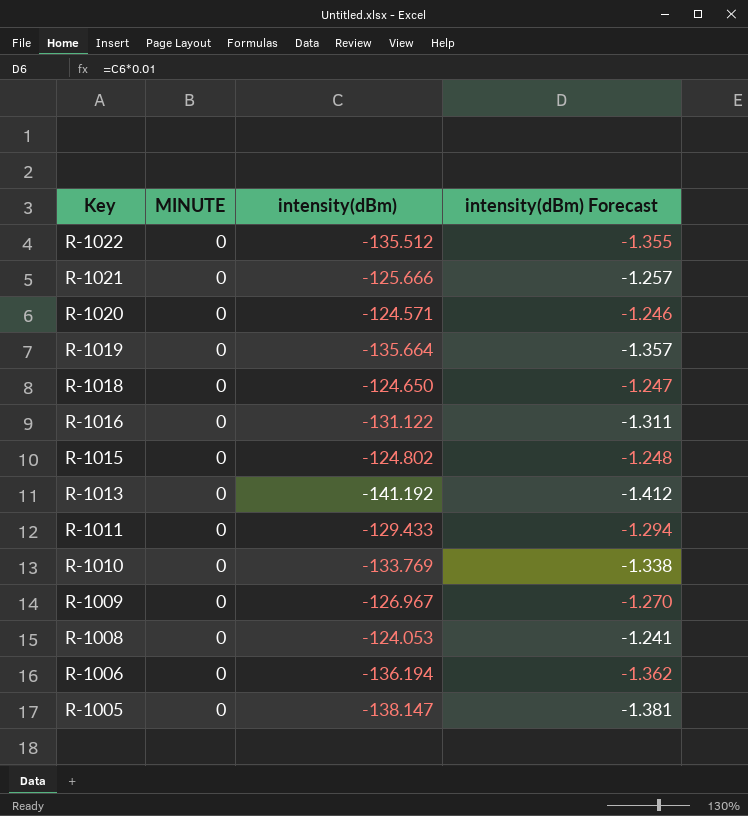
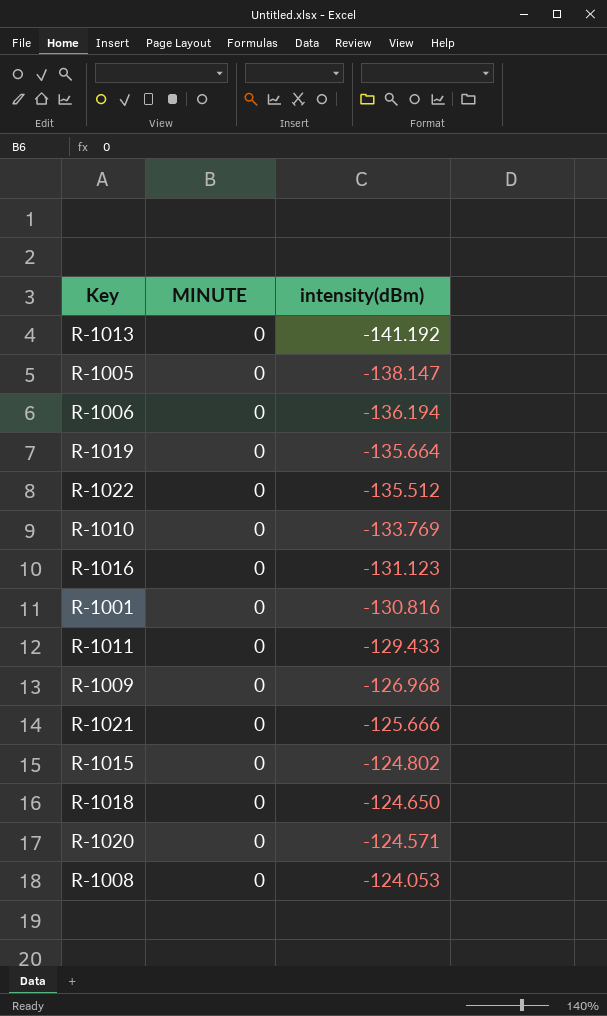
row order: Key descending -> intensity(dBm) ascending
column intensity(dBm) Forecast | formula: [intensity(dBm)] * 0.01 -> none
R-1016 | intensity(dBm): -131.122 -> -131.123
row R-1001: none -> 0 | -130.816
R-1009 | intensity(dBm): -126.967 -> -126.968

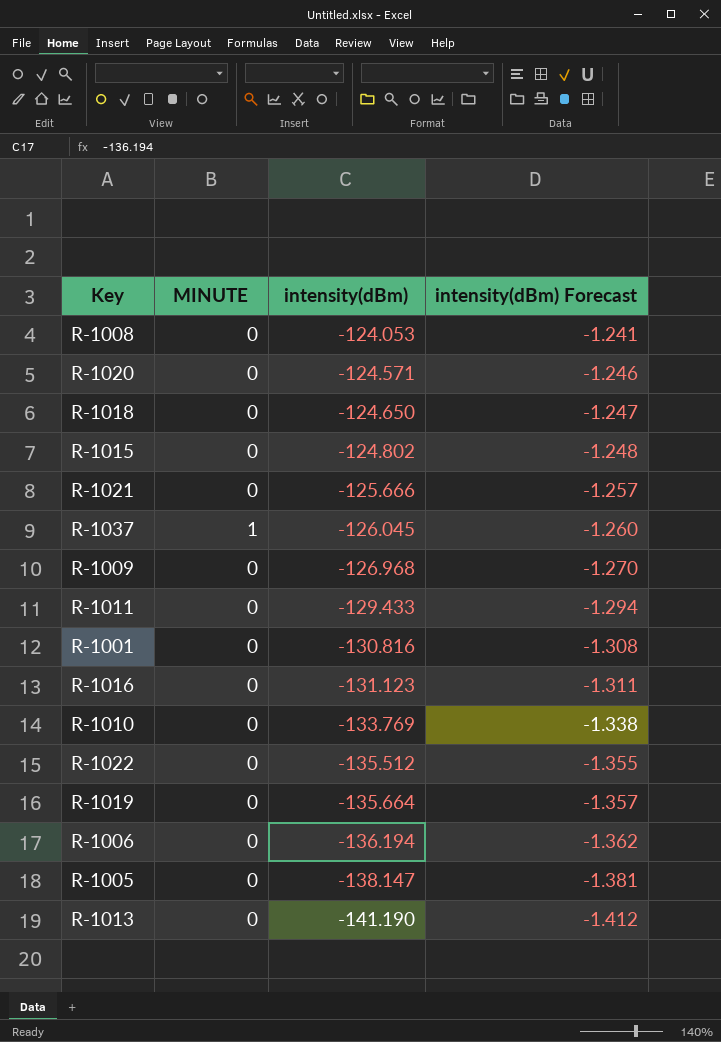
row order: intensity(dBm) ascending -> intensity(dBm) descending
column intensity(dBm) Forecast | formula: none -> [intensity(dBm)] * 0.01
row R-1037: none -> 1 | -126.045 | -1.260
R-1013 | intensity(dBm): -141.192 -> -141.190

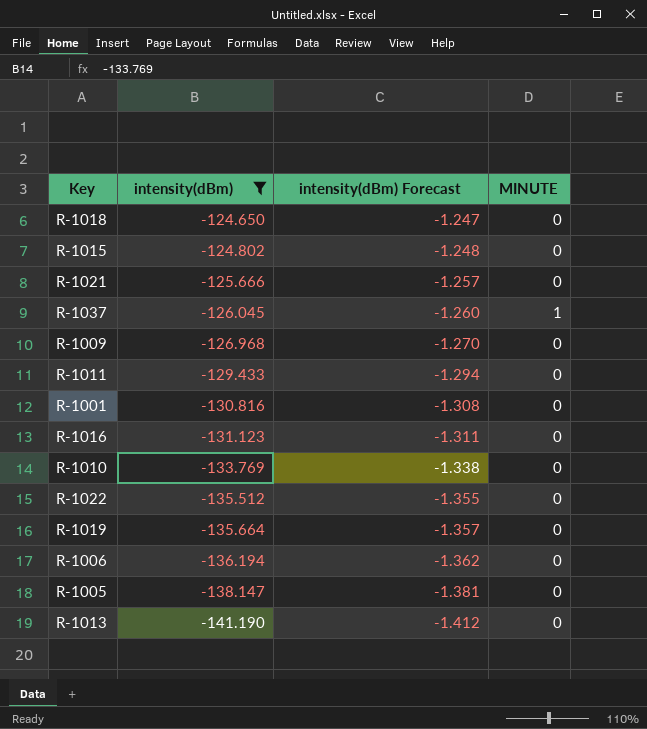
filter: none -> intensity(dBm) <= -124.650
column MINUTE | position: 2 -> 4

